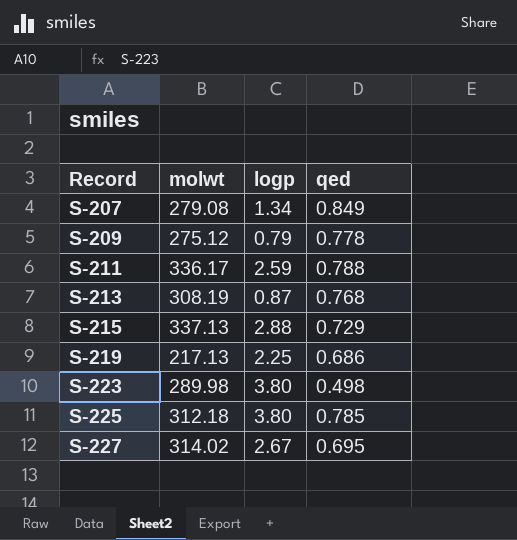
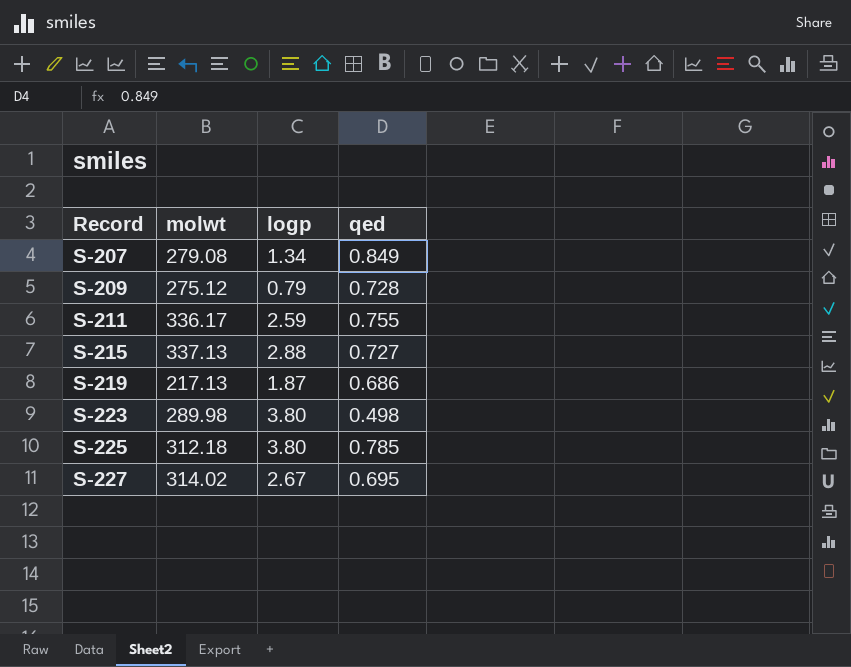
row S-213: 308.19 | 0.87 | 0.768 -> none
S-209 | qed: 0.778 -> 0.728
S-211 | qed: 0.788 -> 0.755
S-215 | qed: 0.729 -> 0.727
S-219 | logp: 2.25 -> 1.87

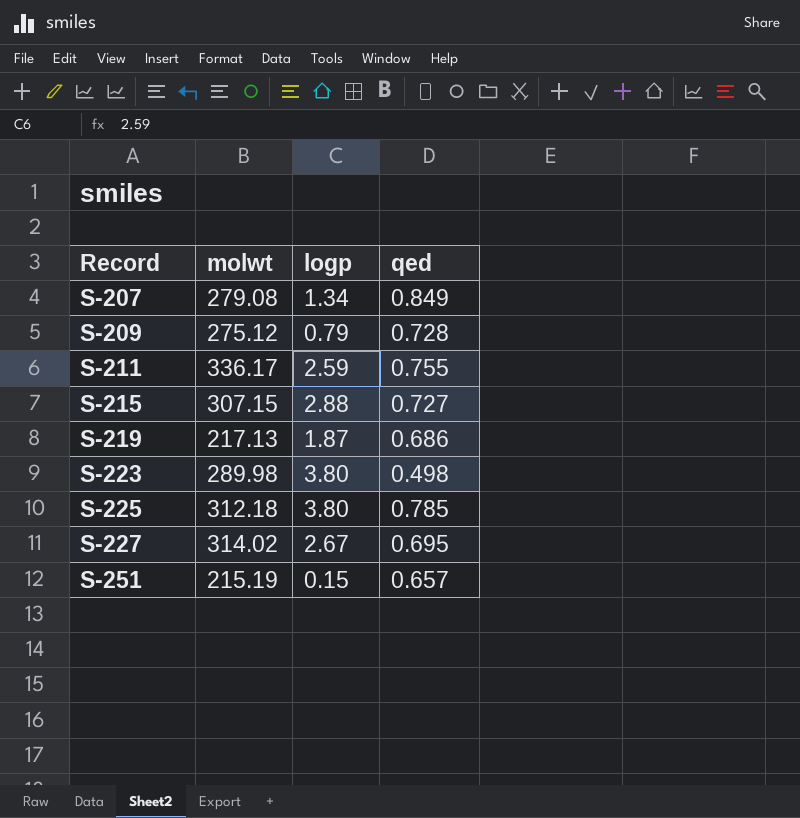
S-215 | molwt: 337.13 -> 307.15
row S-251: none -> 215.19 | 0.15 | 0.657

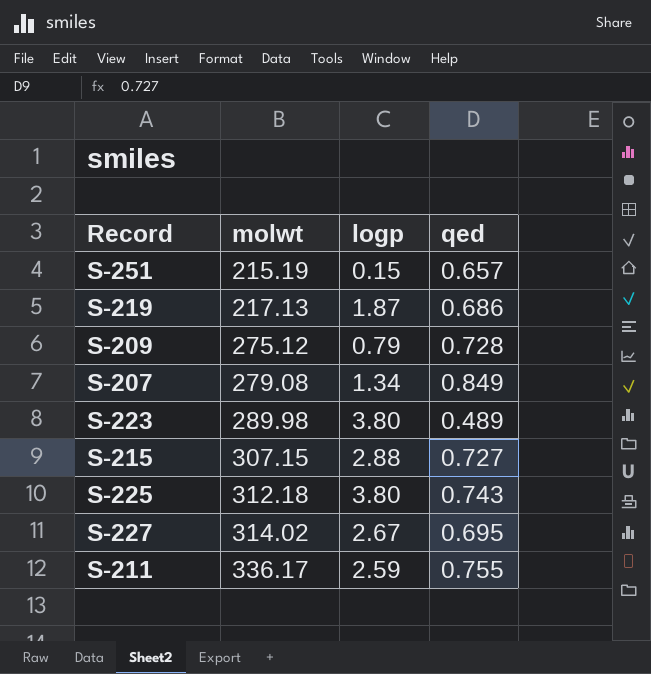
row order: Record ascending -> molwt ascending
S-223 | qed: 0.498 -> 0.489
S-225 | qed: 0.785 -> 0.743

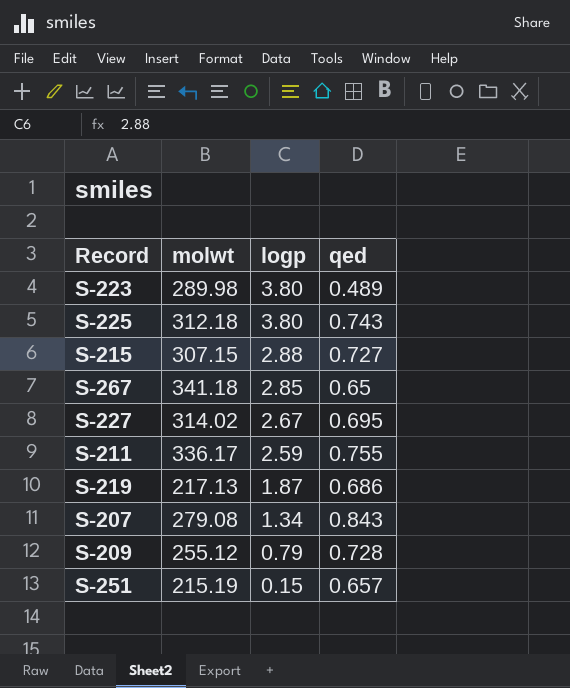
row order: molwt ascending -> logp descending
row S-267: none -> 341.18 | 2.85 | 0.65
S-207 | qed: 0.849 -> 0.843
S-209 | molwt: 275.12 -> 255.12

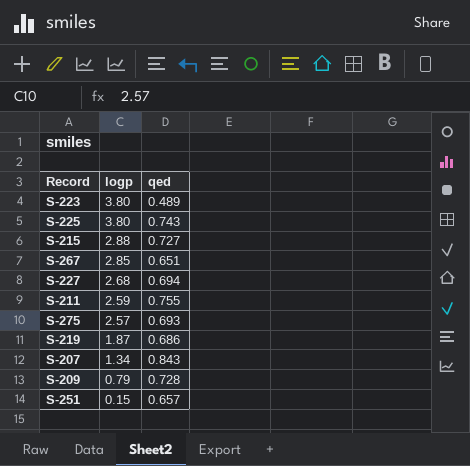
column molwt | position: 2 -> none
S-267 | qed: 0.65 -> 0.651
S-227 | logp: 2.67 -> 2.68
S-227 | qed: 0.695 -> 0.694
row S-275: none -> 2.57 | 0.693

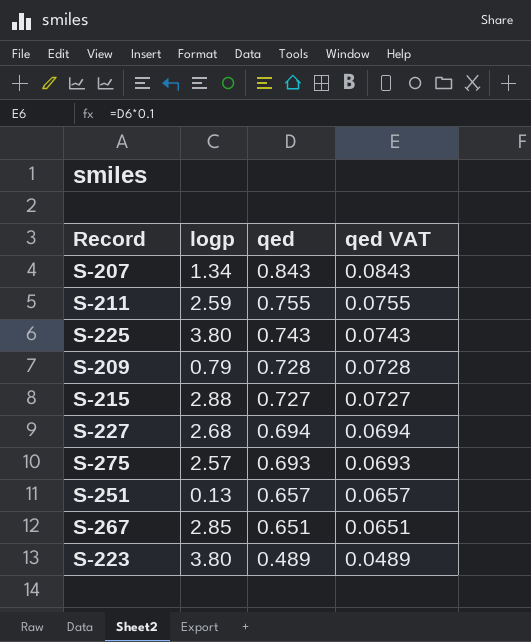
row order: logp descending -> qed descending
column qed VAT | formula: none -> [qed] * 0.1
row S-219: 1.87 | 0.686 -> none
S-251 | logp: 0.15 -> 0.13

